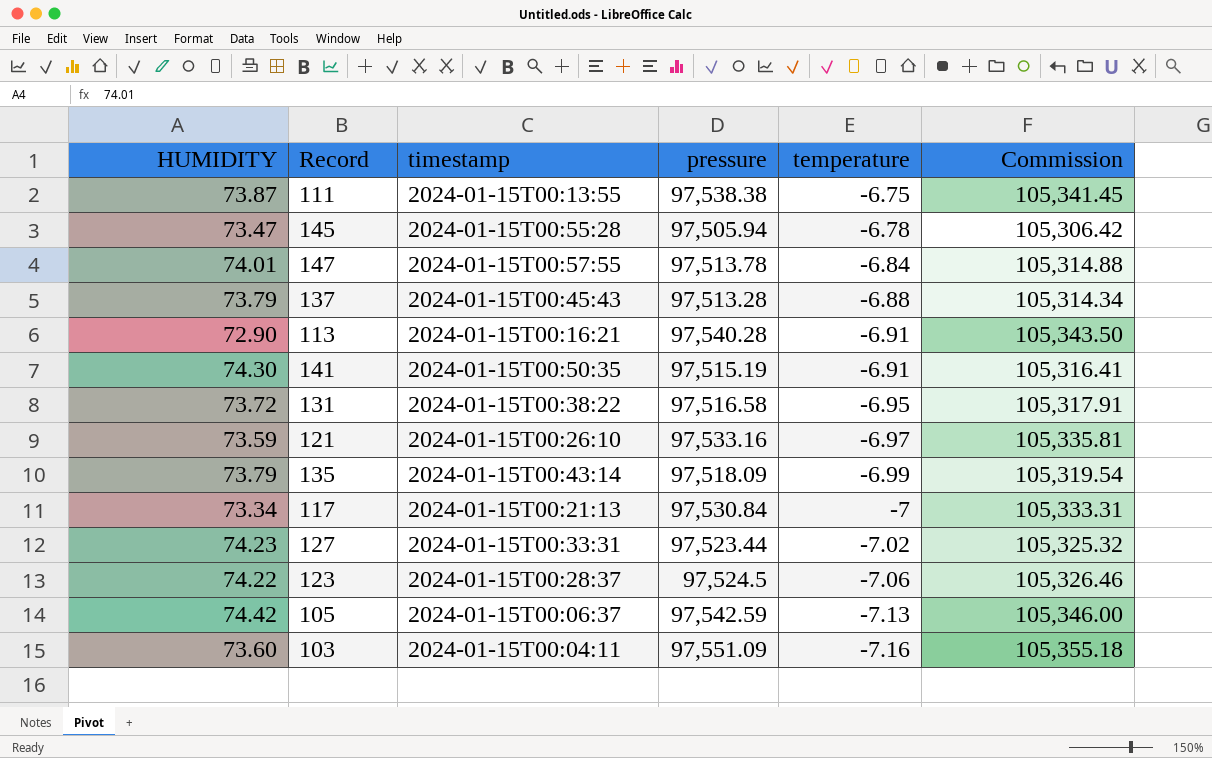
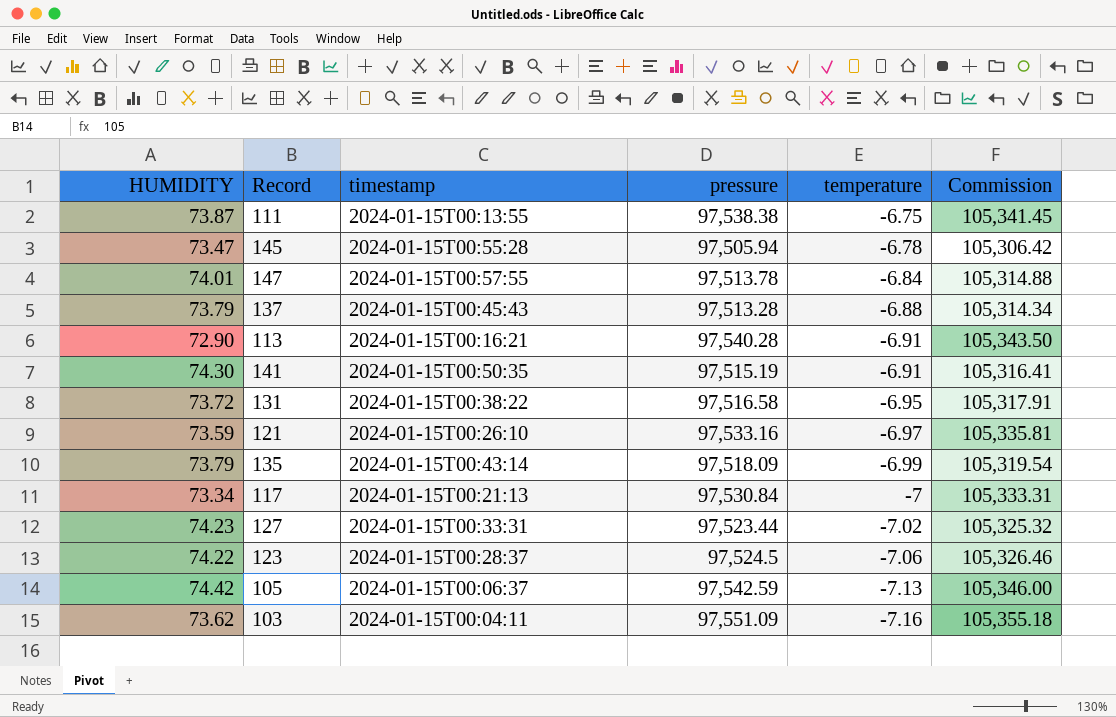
103 | HUMIDITY: 73.60 -> 73.62

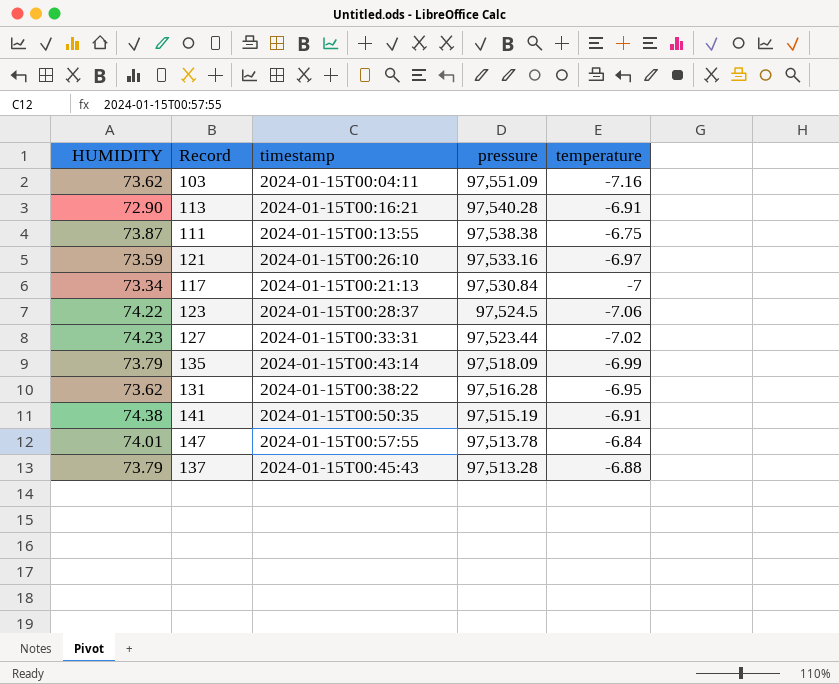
row order: temperature descending -> pressure descending
column Commission | formula: [pressure] * 1.08 -> none
row 145: 73.47 | 2024-01-15T00:55:28 | 97,505.94 | -6.78 | 105,306.42 -> none
row 105: 74.42 | 2024-01-15T00:06:37 | 97,542.59 | -7.13 | 105,346.00 -> none
131 | HUMIDITY: 73.72 -> 73.62
131 | pressure: 97,516.58 -> 97,516.28
141 | HUMIDITY: 74.30 -> 74.38

